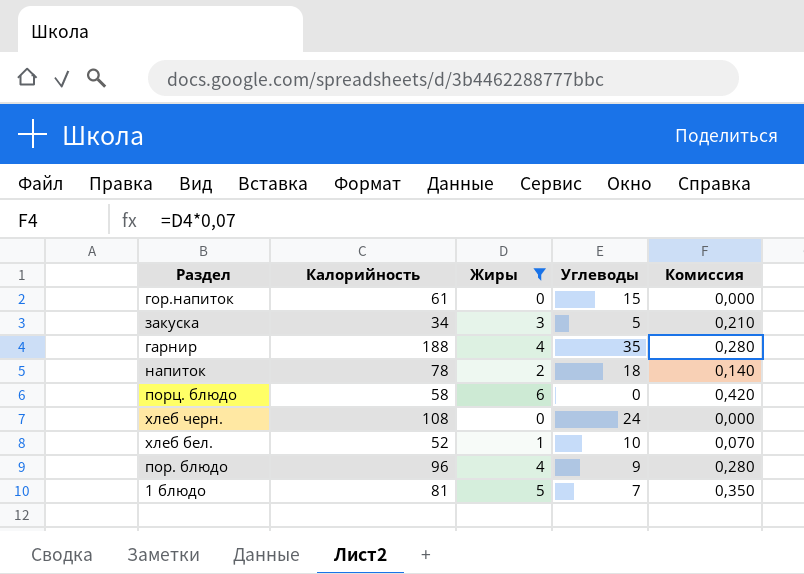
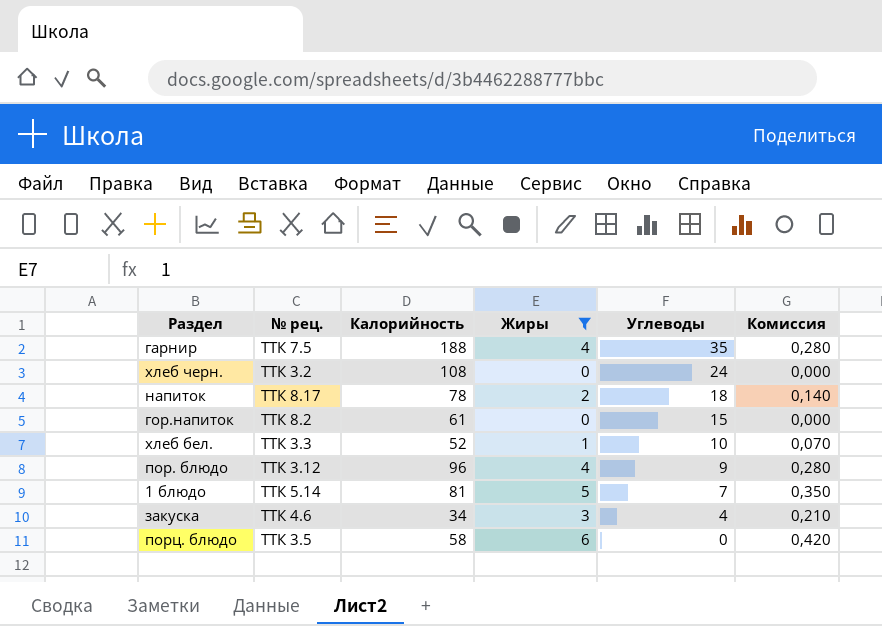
row order: none -> Углеводы descending
column № рец. | position: none -> 2
закуска | Углеводы: 5 -> 4

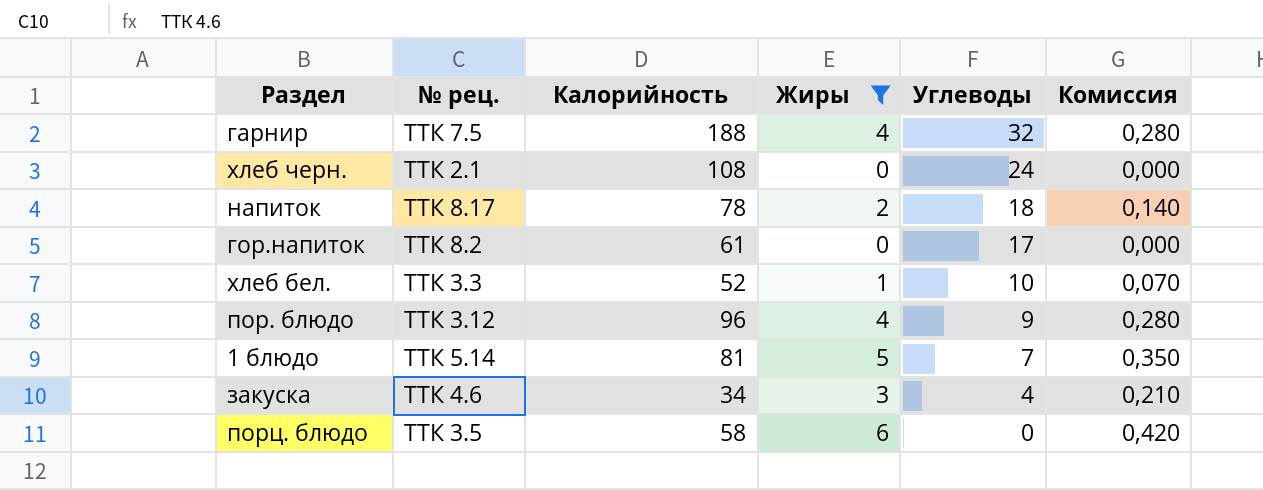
гарнир | Углеводы: 35 -> 32
хлеб черн. | № рец.: ТТК 3.2 -> ТТК 2.1
гор.напиток | Углеводы: 15 -> 17

